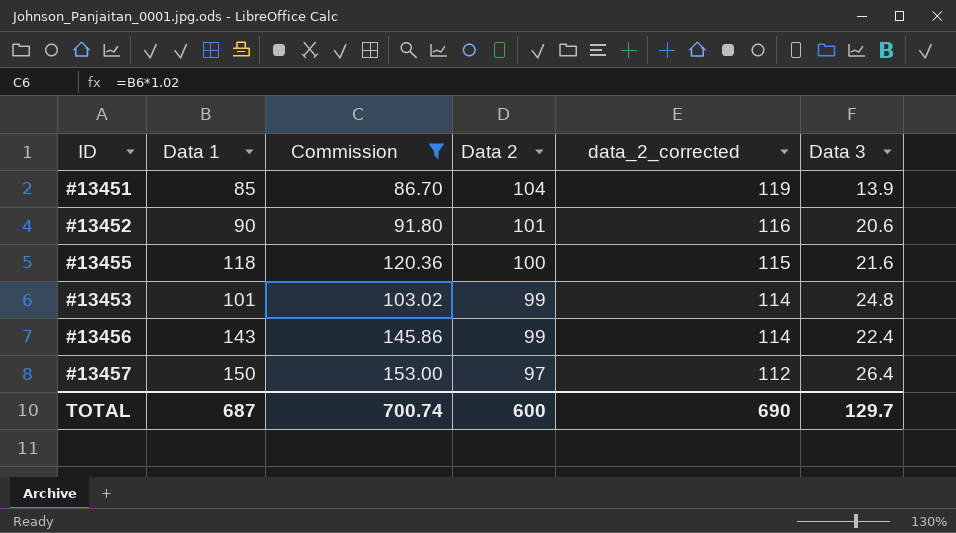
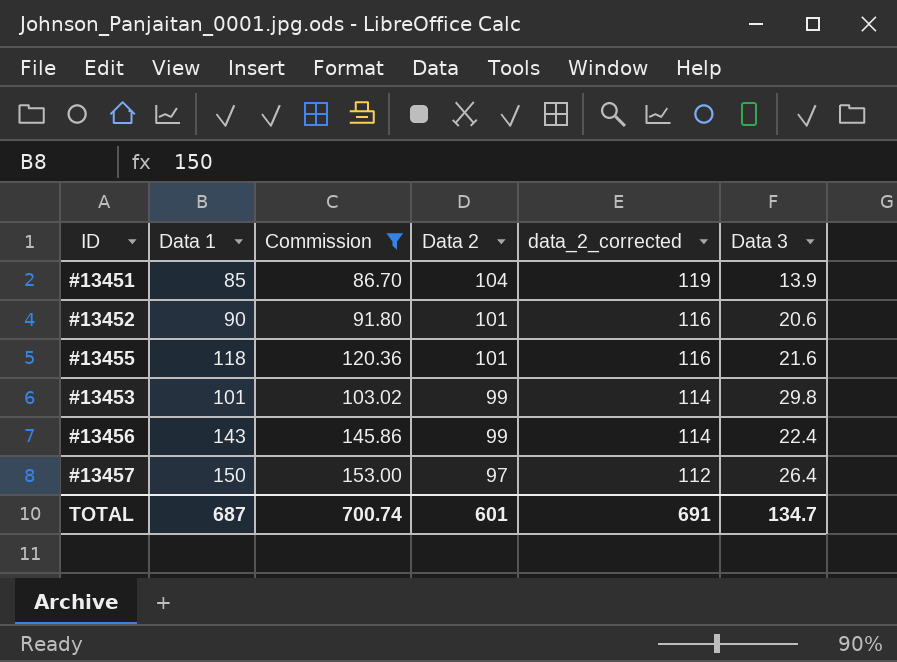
#13455 | Data 2: 100 -> 101
#13455 | data_2_corrected: 115 -> 116
#13453 | Data 3: 24.8 -> 29.8
TOTAL | Data 2: 600 -> 601
TOTAL | data_2_corrected: 690 -> 691
TOTAL | Data 3: 129.7 -> 134.7

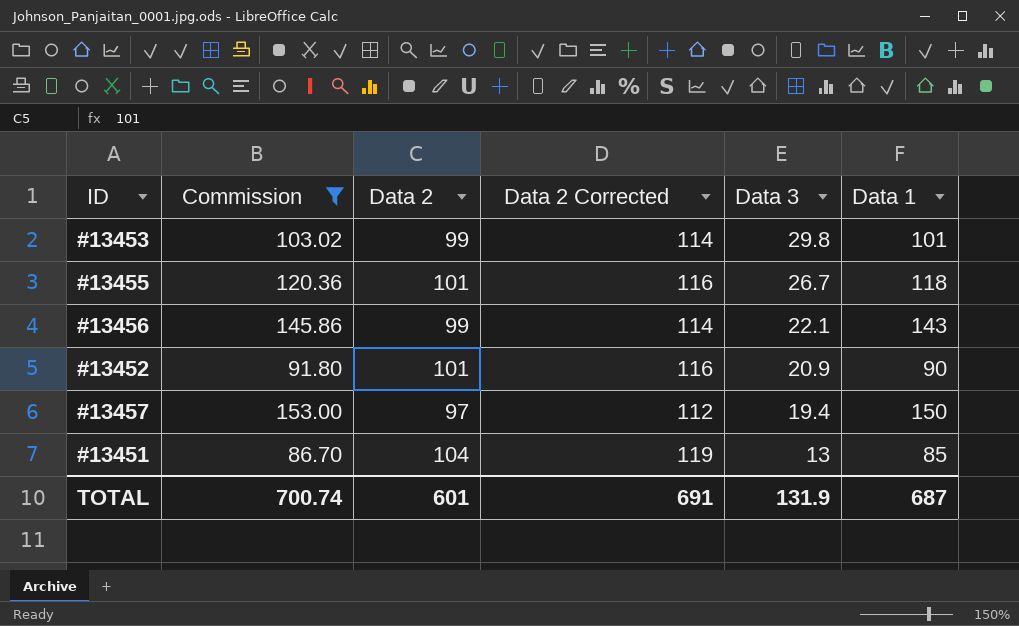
row order: Data 2 descending -> Data 3 descending
column name: data_2_corrected -> Data 2 Corrected
column Data 1 | position: 2 -> 6
#13455 | Data 3: 21.6 -> 26.7
#13456 | Data 3: 22.4 -> 22.1
#13452 | Data 3: 20.6 -> 20.9
#13457 | Data 3: 26.4 -> 19.4
#13451 | Data 3: 13.9 -> 13
TOTAL | Data 3: 134.7 -> 131.9

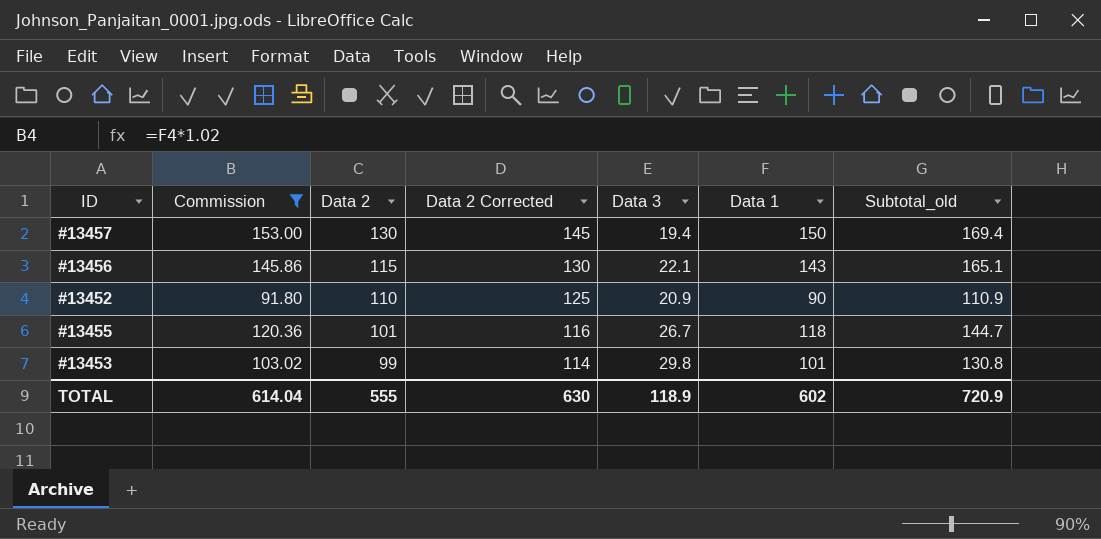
row order: Data 3 descending -> Data 2 descending
column Subtotal_old | formula: none -> [Data 3] + [Data 1]
row #13451: 86.70 | 104 | 119 | 13 | 85 -> none
#13457 | Data 2: 97 -> 130
#13457 | Data 2 Corrected: 112 -> 145
#13456 | Data 2: 99 -> 115
#13456 | Data 2 Corrected: 114 -> 130
#13452 | Data 2: 101 -> 110
#13452 | Data 2 Corrected: 116 -> 125
TOTAL | Commission: 700.74 -> 614.04
TOTAL | Data 2: 601 -> 555
TOTAL | Data 2 Corrected: 691 -> 630
TOTAL | Data 3: 131.9 -> 118.9
TOTAL | Data 1: 687 -> 602

